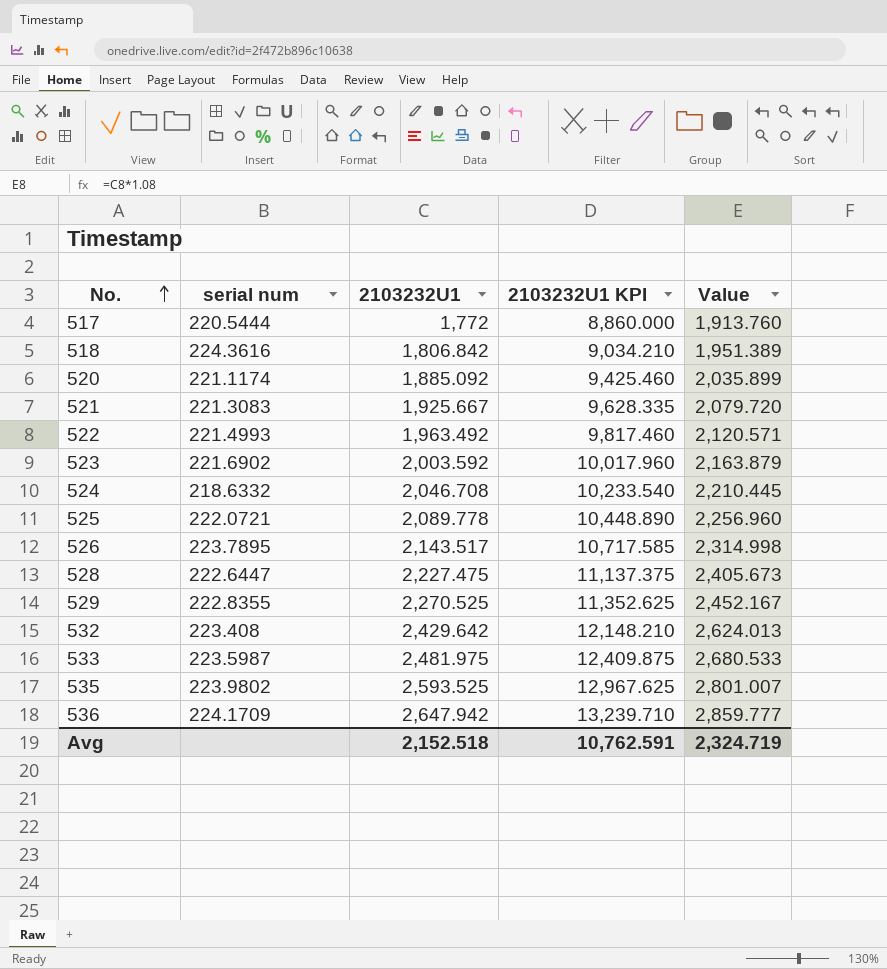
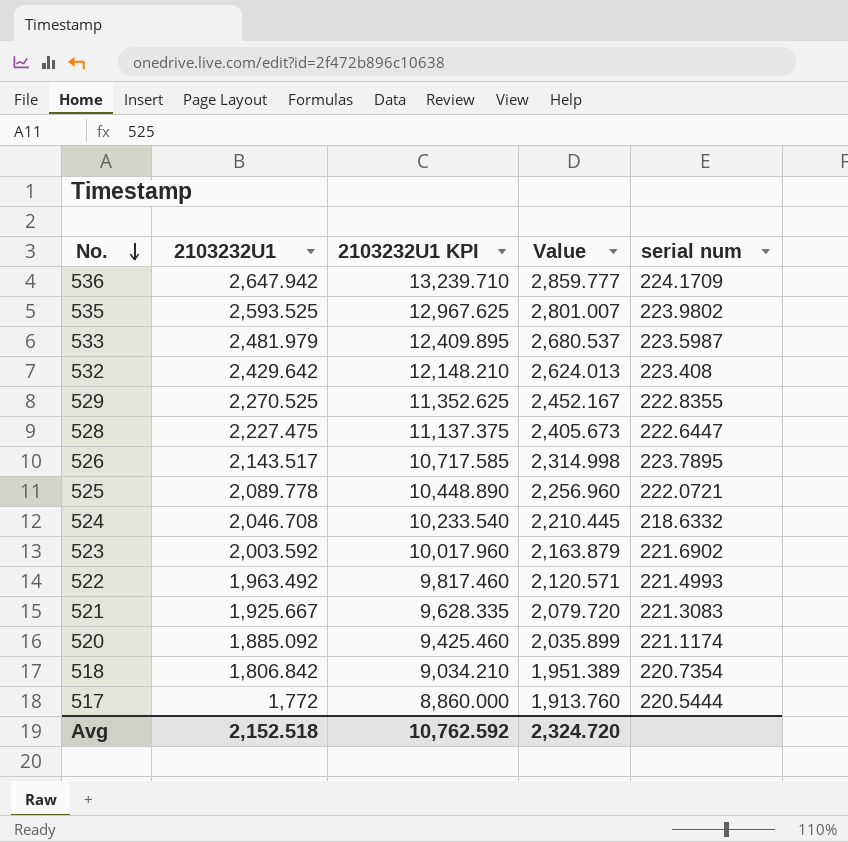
row order: No. ascending -> No. descending
column serial num | position: 2 -> 5
533 | 2103232U1: 2,481.975 -> 2,481.979
533 | 2103232U1 KPI: 12,409.875 -> 12,409.895
533 | Value: 2,680.533 -> 2,680.537
518 | serial num: 224.3616 -> 220.7354
Avg | 2103232U1 KPI: 10,762.591 -> 10,762.592
Avg | Value: 2,324.719 -> 2,324.720

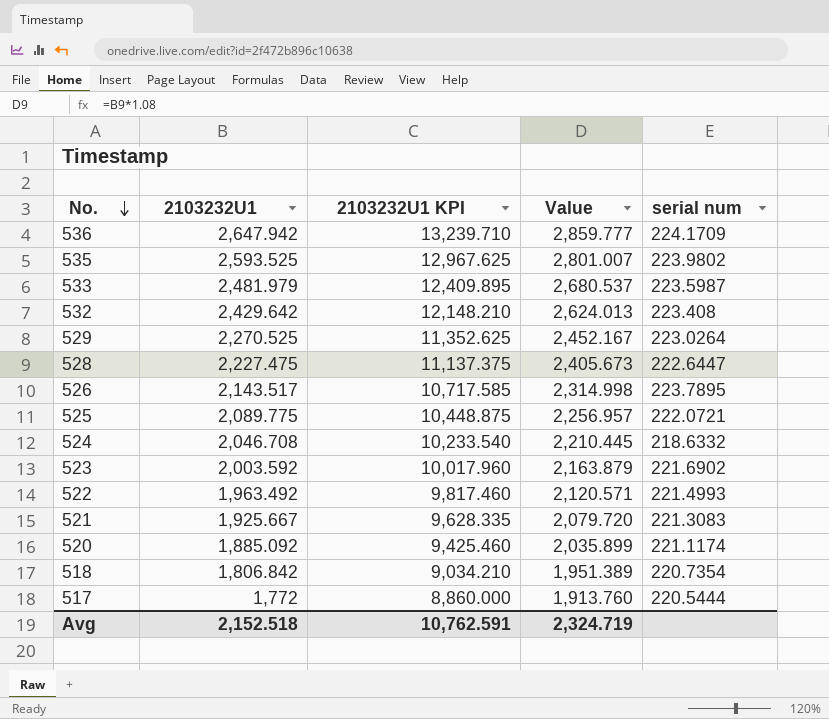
529 | serial num: 222.8355 -> 223.0264
525 | 2103232U1: 2,089.778 -> 2,089.775
525 | 2103232U1 KPI: 10,448.890 -> 10,448.875
525 | Value: 2,256.960 -> 2,256.957
Avg | 2103232U1 KPI: 10,762.592 -> 10,762.591
Avg | Value: 2,324.720 -> 2,324.719

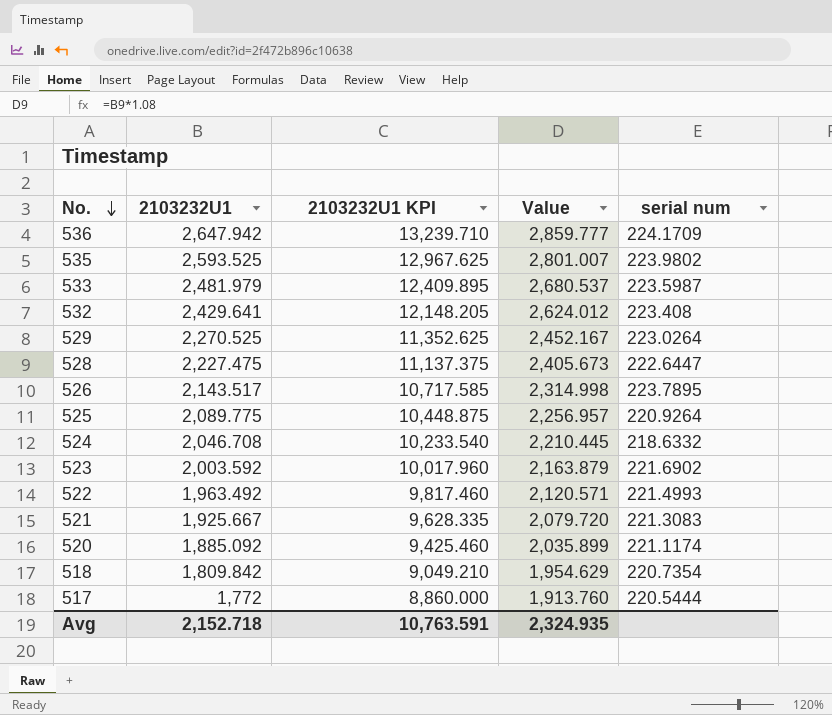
532 | 2103232U1: 2,429.642 -> 2,429.641
532 | 2103232U1 KPI: 12,148.210 -> 12,148.205
532 | Value: 2,624.013 -> 2,624.012
525 | serial num: 222.0721 -> 220.9264
518 | 2103232U1: 1,806.842 -> 1,809.842
518 | 2103232U1 KPI: 9,034.210 -> 9,049.210
518 | Value: 1,951.389 -> 1,954.629
Avg | 2103232U1: 2,152.518 -> 2,152.718
Avg | 2103232U1 KPI: 10,762.591 -> 10,763.591
Avg | Value: 2,324.719 -> 2,324.935

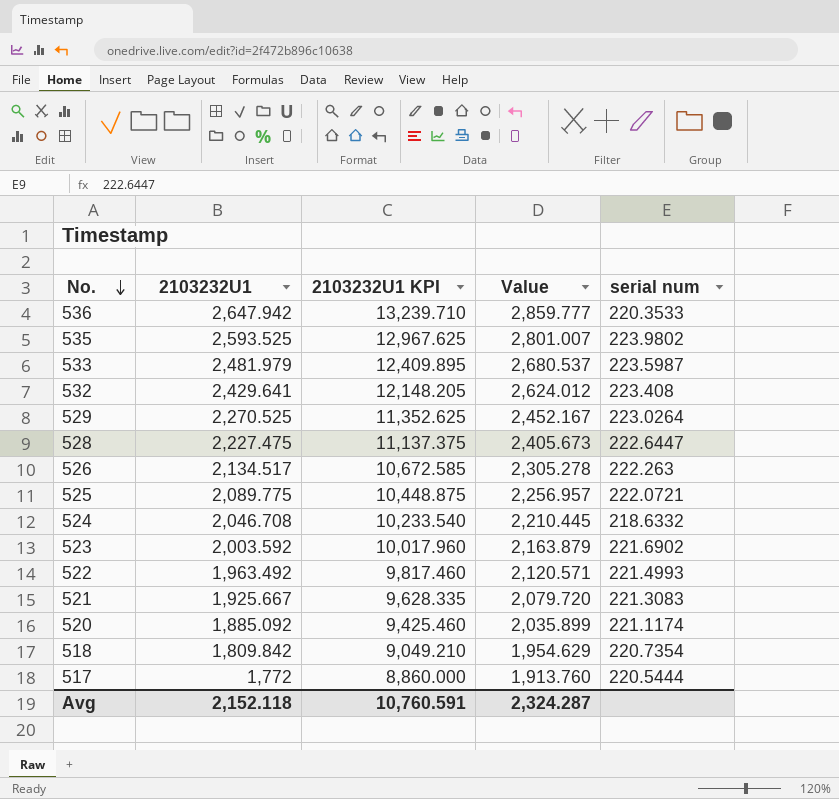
536 | serial num: 224.1709 -> 220.3533
526 | 2103232U1: 2,143.517 -> 2,134.517
526 | 2103232U1 KPI: 10,717.585 -> 10,672.585
526 | Value: 2,314.998 -> 2,305.278
526 | serial num: 223.7895 -> 222.263
525 | serial num: 220.9264 -> 222.0721
Avg | 2103232U1: 2,152.718 -> 2,152.118
Avg | 2103232U1 KPI: 10,763.591 -> 10,760.591
Avg | Value: 2,324.935 -> 2,324.287

